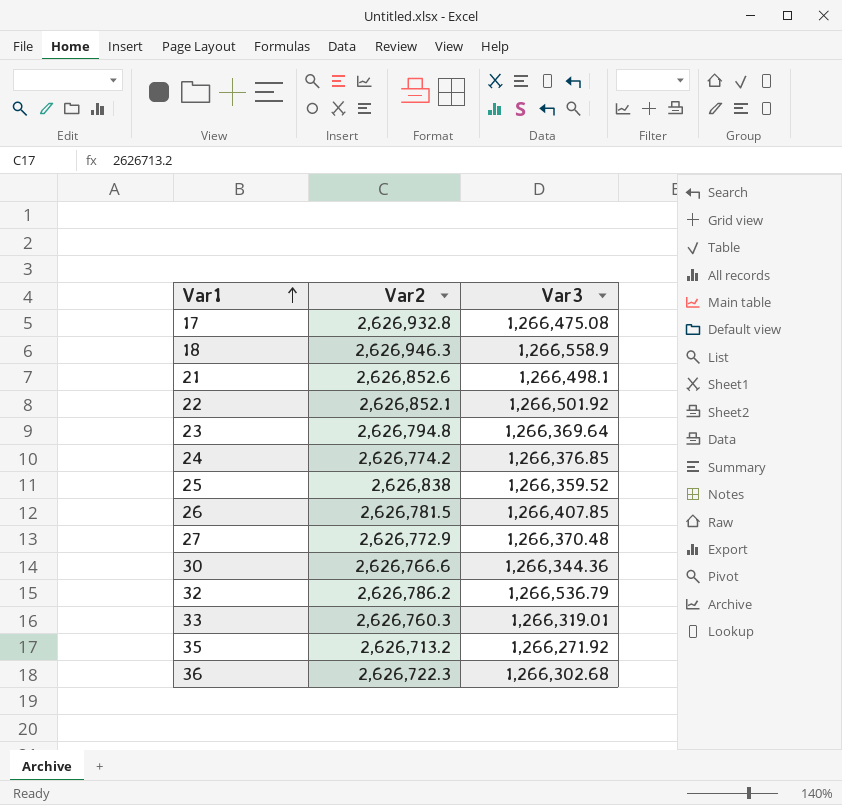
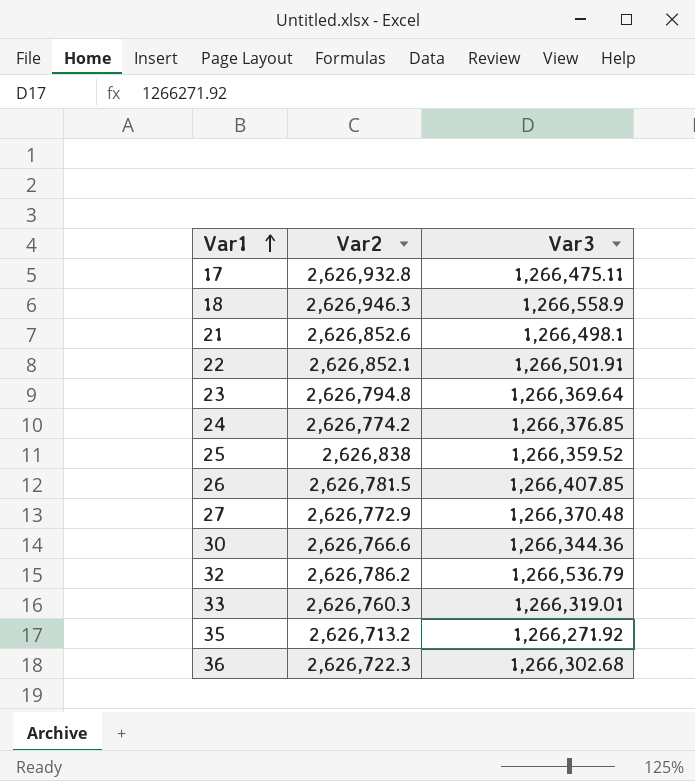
17 | Var3: 1,266,475.08 -> 1,266,475.11
22 | Var3: 1,266,501.92 -> 1,266,501.91

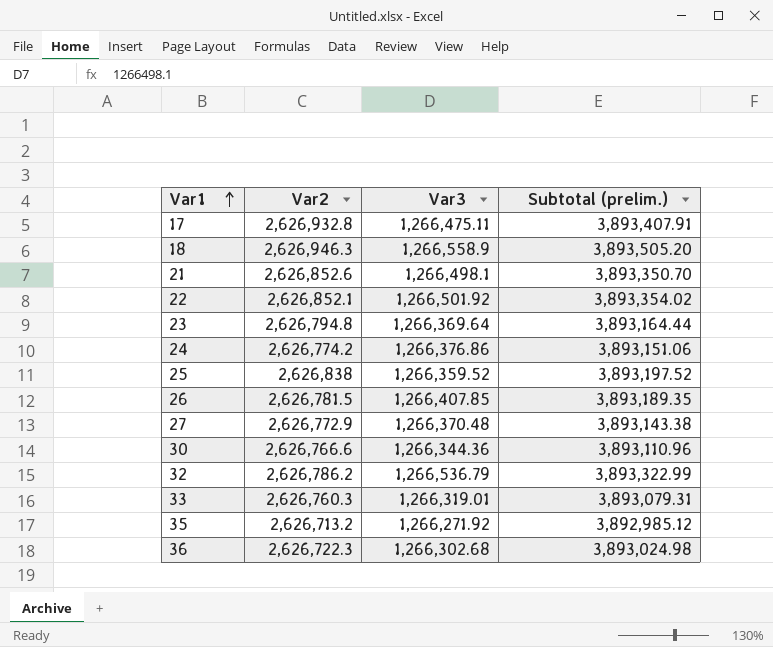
column Subtotal (prelim.) | formula: none -> [Var2] + [Var3]
22 | Var3: 1,266,501.91 -> 1,266,501.92
24 | Var3: 1,266,376.85 -> 1,266,376.86

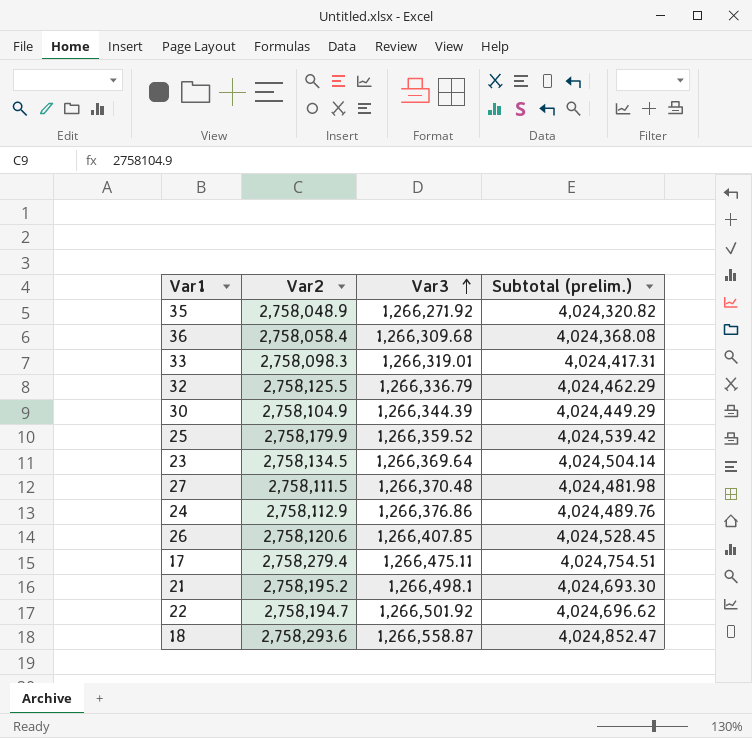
row order: Var1 ascending -> Var3 ascending
35 | Var2: 2,626,713.2 -> 2,758,048.9
35 | Subtotal (prelim.): 3,892,985.12 -> 4,024,320.82
36 | Var2: 2,626,722.3 -> 2,758,058.4
36 | Var3: 1,266,302.68 -> 1,266,309.68
36 | Subtotal (prelim.): 3,893,024.98 -> 4,024,368.08
33 | Var2: 2,626,760.3 -> 2,758,098.3
33 | Subtotal (prelim.): 3,893,079.31 -> 4,024,417.31
32 | Var2: 2,626,786.2 -> 2,758,125.5
32 | Var3: 1,266,536.79 -> 1,266,336.79
32 | Subtotal (prelim.): 3,893,322.99 -> 4,024,462.29
30 | Var2: 2,626,766.6 -> 2,758,104.9
30 | Var3: 1,266,344.36 -> 1,266,344.39
30 | Subtotal (prelim.): 3,893,110.96 -> 4,024,449.29
25 | Var2: 2,626,838 -> 2,758,179.9
25 | Subtotal (prelim.): 3,893,197.52 -> 4,024,539.42
23 | Var2: 2,626,794.8 -> 2,758,134.5
23 | Subtotal (prelim.): 3,893,164.44 -> 4,024,504.14
27 | Var2: 2,626,772.9 -> 2,758,111.5
27 | Subtotal (prelim.): 3,893,143.38 -> 4,024,481.98
24 | Var2: 2,626,774.2 -> 2,758,112.9
24 | Subtotal (prelim.): 3,893,151.06 -> 4,024,489.76
26 | Var2: 2,626,781.5 -> 2,758,120.6
26 | Subtotal (prelim.): 3,893,189.35 -> 4,024,528.45
17 | Var2: 2,626,932.8 -> 2,758,279.4
17 | Subtotal (prelim.): 3,893,407.91 -> 4,024,754.51
21 | Var2: 2,626,852.6 -> 2,758,195.2
21 | Subtotal (prelim.): 3,893,350.70 -> 4,024,693.30
22 | Var2: 2,626,852.1 -> 2,758,194.7
22 | Subtotal (prelim.): 3,893,354.02 -> 4,024,696.62
18 | Var2: 2,626,946.3 -> 2,758,293.6
18 | Var3: 1,266,558.9 -> 1,266,558.87
18 | Subtotal (prelim.): 3,893,505.20 -> 4,024,852.47

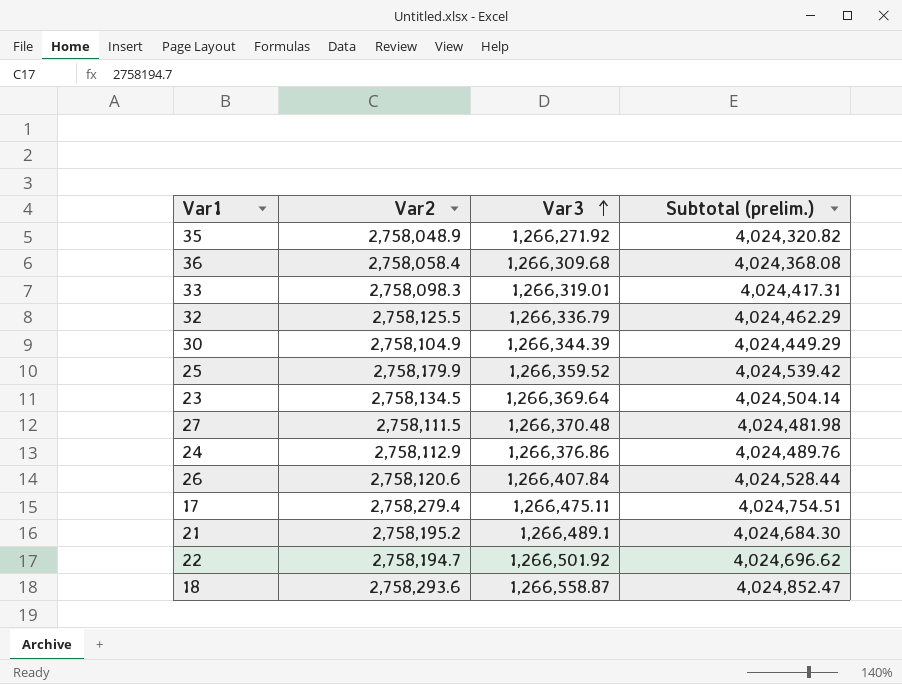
26 | Var3: 1,266,407.85 -> 1,266,407.84
26 | Subtotal (prelim.): 4,024,528.45 -> 4,024,528.44
21 | Var3: 1,266,498.1 -> 1,266,489.1
21 | Subtotal (prelim.): 4,024,693.30 -> 4,024,684.30

